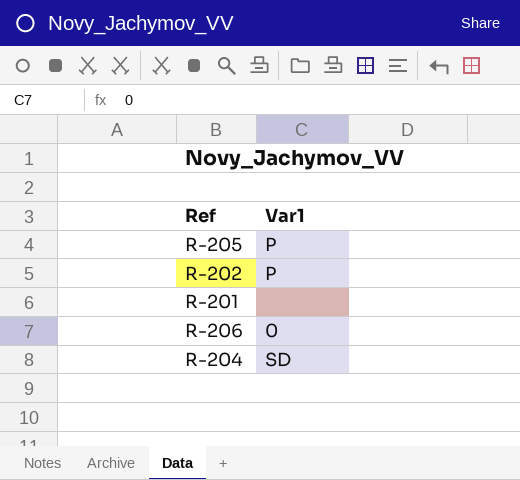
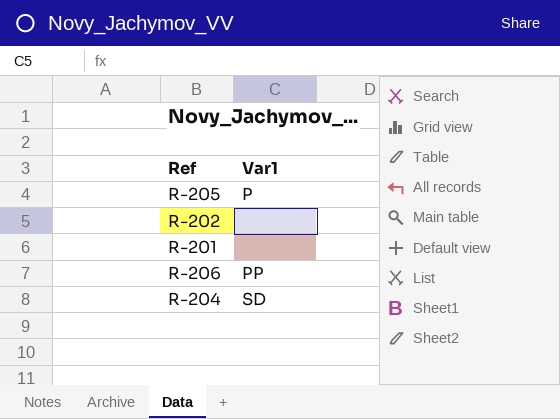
R-202 | Var1: P -> none
R-206 | Var1: 0 -> PP

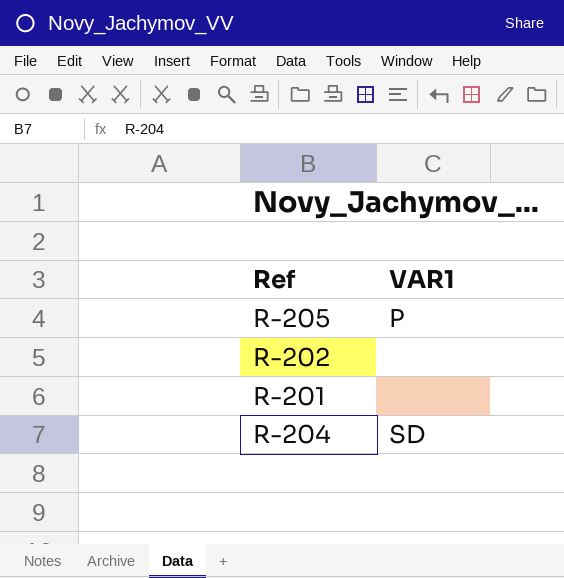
column name: Var1 -> VAR1
row R-206: PP -> none

